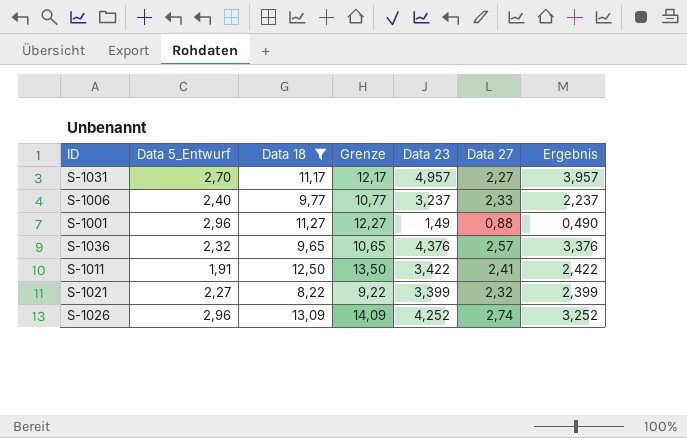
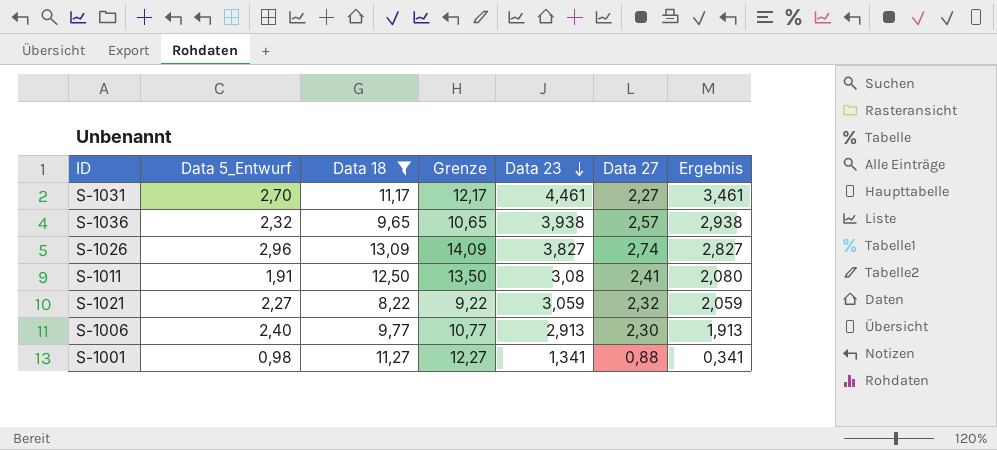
row order: none -> Data 23 descending
S-1031 | Data 23: 4,957 -> 4,461
S-1031 | Ergebnis: 3,957 -> 3,461
S-1036 | Data 23: 4,376 -> 3,938
S-1036 | Ergebnis: 3,376 -> 2,938
S-1026 | Data 23: 4,252 -> 3,827
S-1026 | Ergebnis: 3,252 -> 2,827
S-1011 | Data 23: 3,422 -> 3,08
S-1011 | Ergebnis: 2,422 -> 2,080
S-1021 | Data 23: 3,399 -> 3,059
S-1021 | Ergebnis: 2,399 -> 2,059
S-1006 | Data 23: 3,237 -> 2,913
S-1006 | Data 27: 2,33 -> 2,30
S-1006 | Ergebnis: 2,237 -> 1,913
S-1001 | Data 5_Entwurf: 2,96 -> 0,98
S-1001 | Data 23: 1,49 -> 1,341
S-1001 | Ergebnis: 0,490 -> 0,341

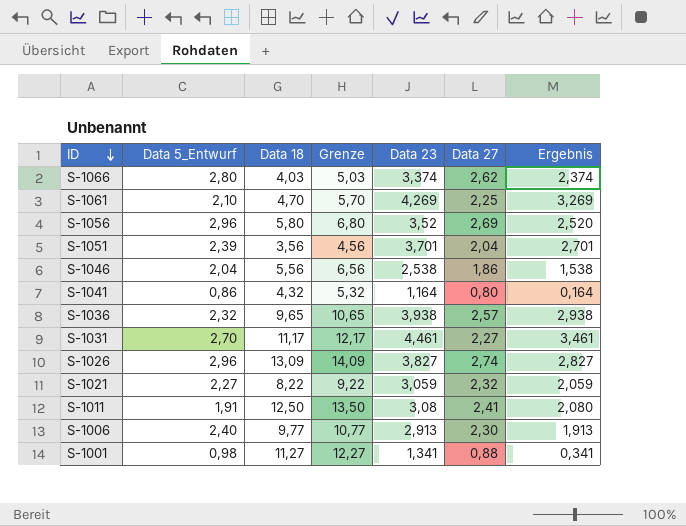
filter: Data 18 >= 8,22 -> none
row order: Data 23 descending -> ID descending

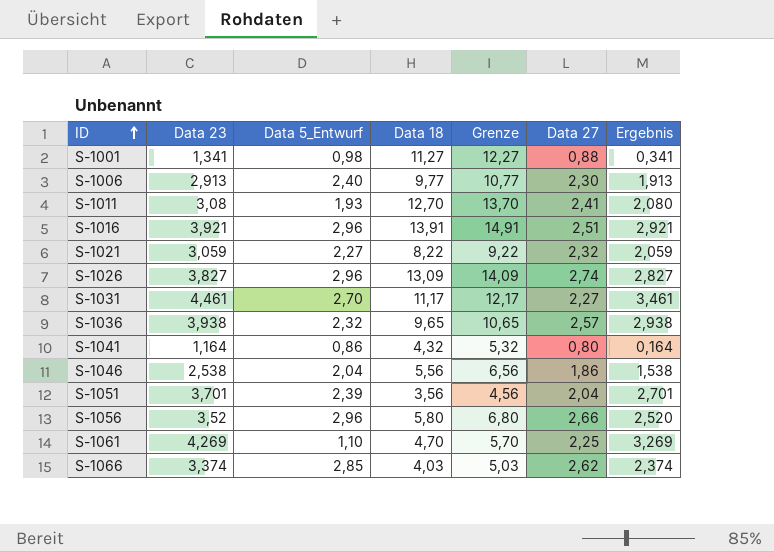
row order: ID descending -> ID ascending
column Data 23 | position: 5 -> 2
S-1011 | Data 5_Entwurf: 1,91 -> 1,93
S-1011 | Data 18: 12,50 -> 12,70
S-1011 | Grenze: 13,50 -> 13,70
row S-1016: none -> 3,921 | 2,96 | 13,91 | 14,91 | 2,51 | 2,921
S-1056 | Data 27: 2,69 -> 2,66
S-1061 | Data 5_Entwurf: 2,10 -> 1,10
S-1066 | Data 5_Entwurf: 2,80 -> 2,85

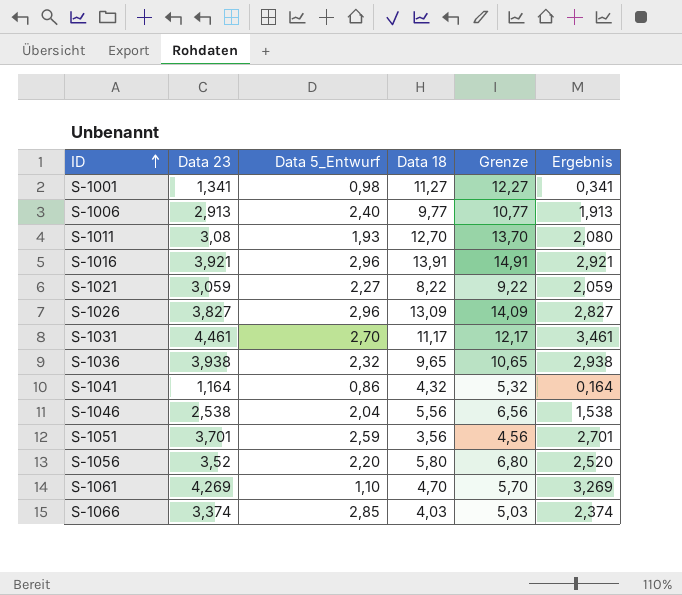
column Data 27 | position: 6 -> none
S-1051 | Data 5_Entwurf: 2,39 -> 2,59
S-1056 | Data 5_Entwurf: 2,96 -> 2,20

